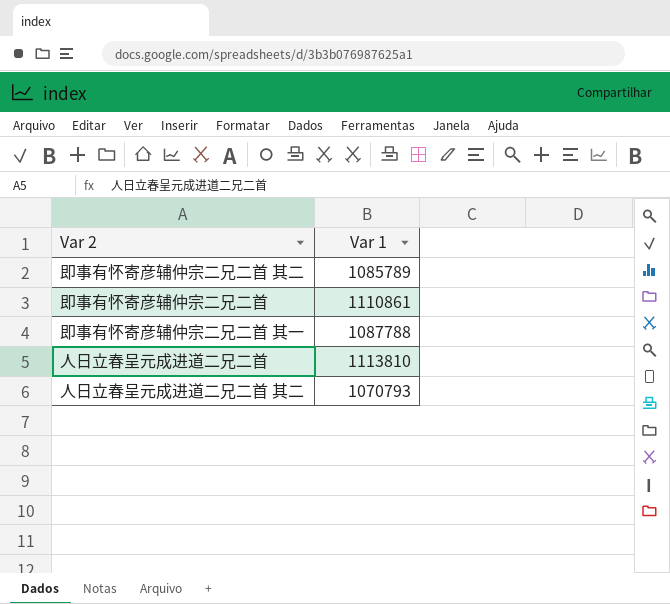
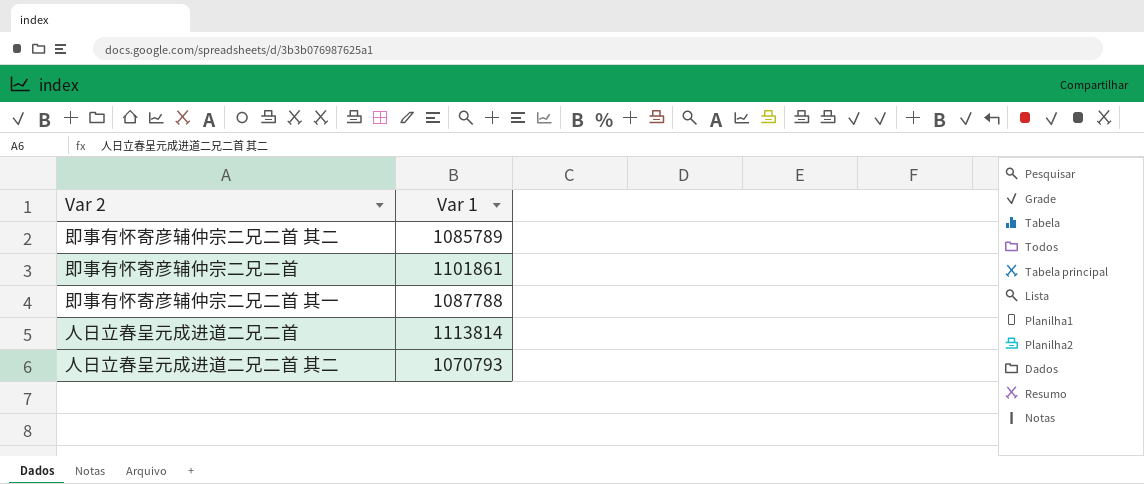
即事有怀寄彦辅仲宗二兄二首 | Var 1: 1110861 -> 1101861
人日立春呈元成进道二兄二首 | Var 1: 1113810 -> 1113814

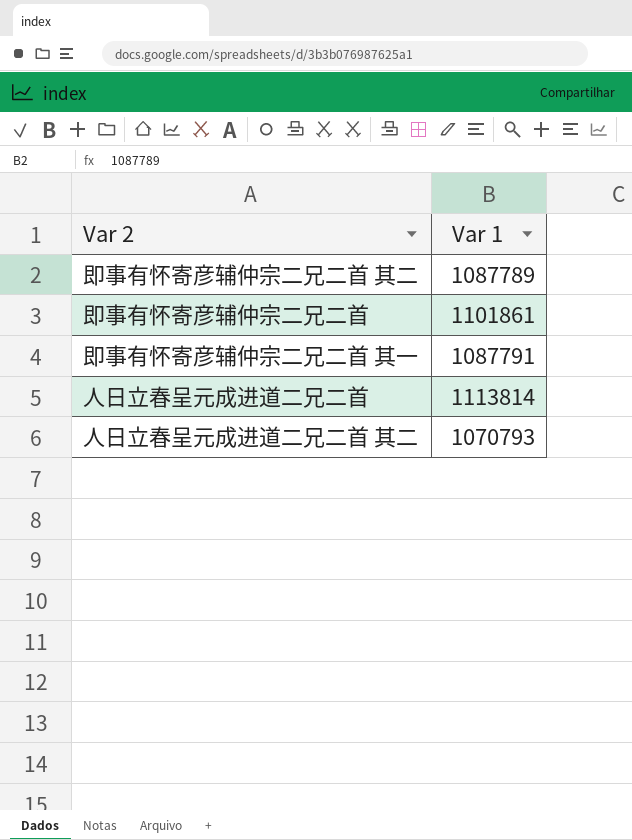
即事有怀寄彦辅仲宗二兄二首 其二 | Var 1: 1085789 -> 1087789
即事有怀寄彦辅仲宗二兄二首 其一 | Var 1: 1087788 -> 1087791

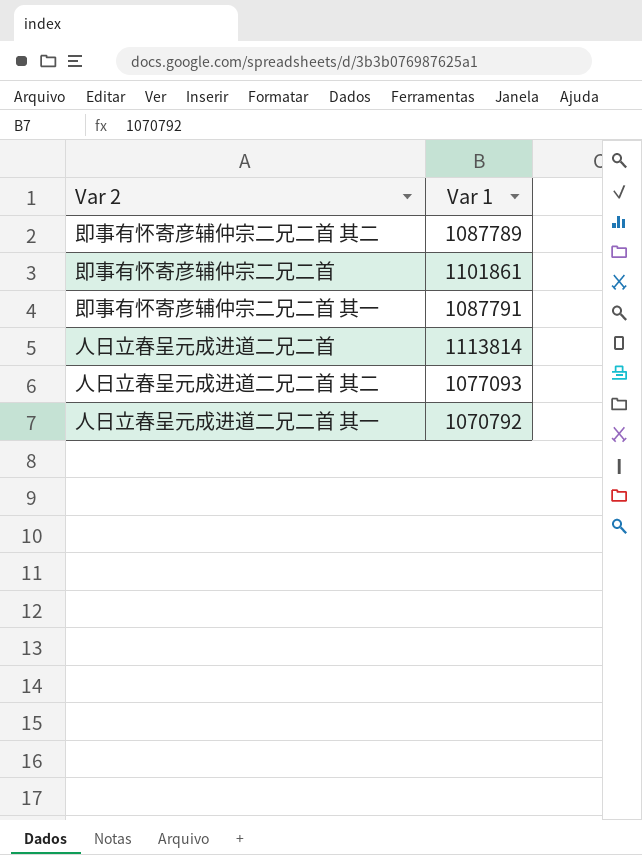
人日立春呈元成进道二兄二首 其二 | Var 1: 1070793 -> 1077093
row 人日立春呈元成进道二兄二首 其一: none -> 1070792

